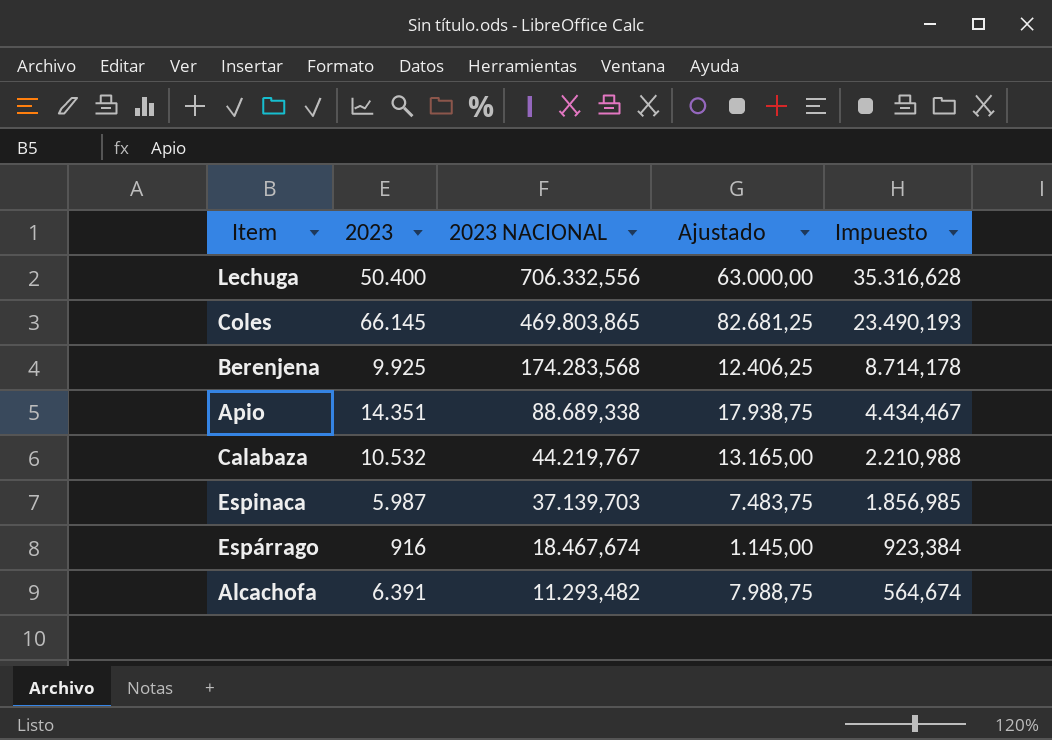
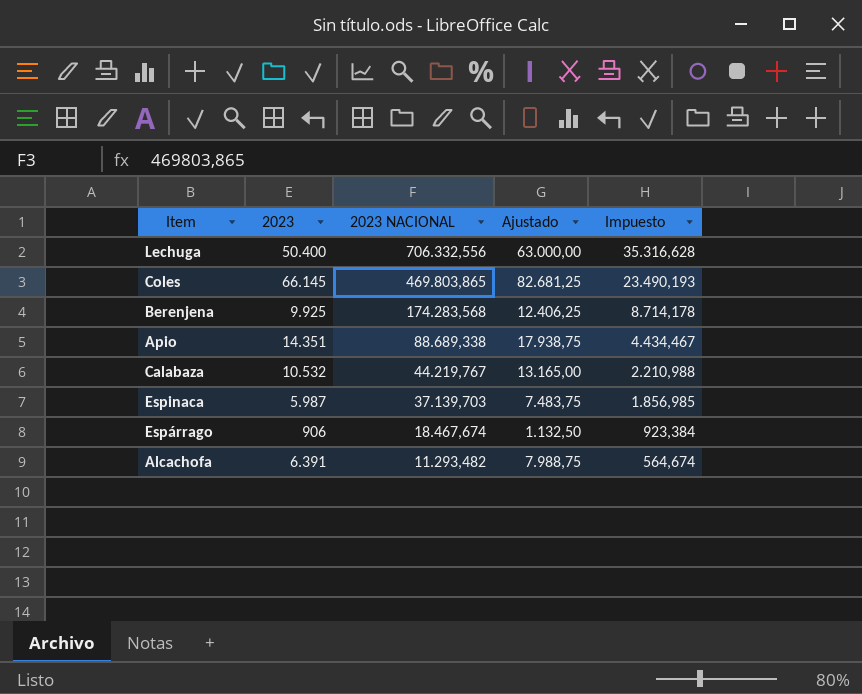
Espárrago | 2023: 916 -> 906
Espárrago | Ajustado: 1.145,00 -> 1.132,50

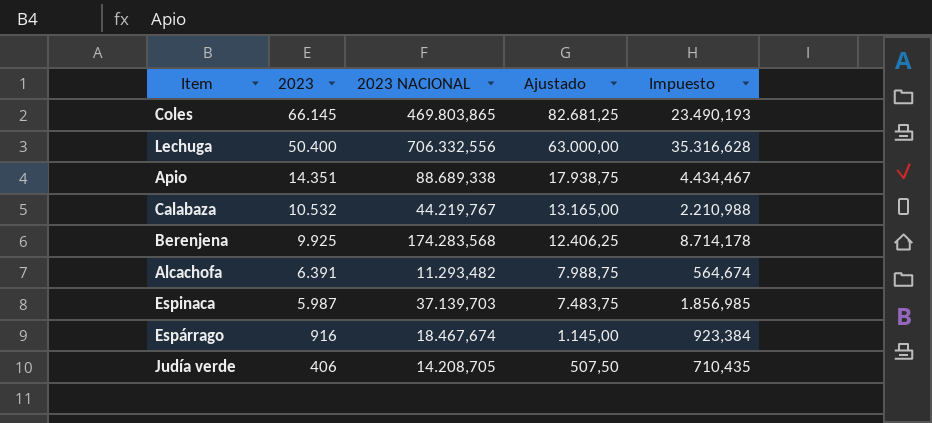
row order: 2023 NACIONAL descending -> 2023 descending
Espárrago | 2023: 906 -> 916
Espárrago | Ajustado: 1.132,50 -> 1.145,00
row Judía verde: none -> 406 | 14.208,705 | 507,50 | 710,435

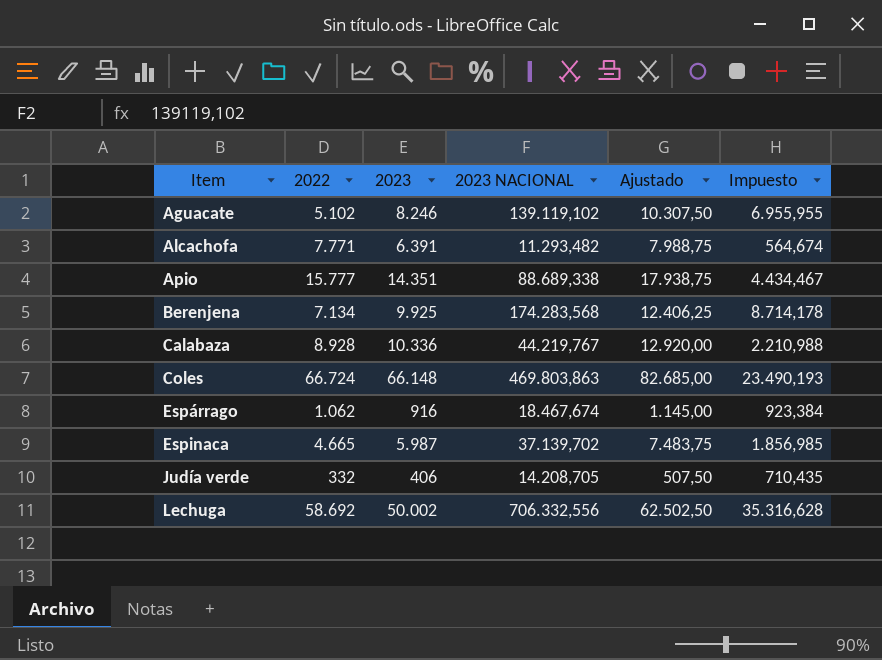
row order: 2023 descending -> Item ascending
column 2022 | position: none -> 2
row Aguacate: none -> 5.102 | 8.246 | 139.119,102 | 10.307,50 | 6.955,955
Calabaza | 2023: 10.532 -> 10.336
Calabaza | Ajustado: 13.165,00 -> 12.920,00
Coles | 2023: 66.145 -> 66.148
Coles | 2023 NACIONAL: 469.803,865 -> 469.803,863
Coles | Ajustado: 82.681,25 -> 82.685,00
Espinaca | 2023 NACIONAL: 37.139,703 -> 37.139,702
Lechuga | 2023: 50.400 -> 50.002
Lechuga | Ajustado: 63.000,00 -> 62.502,50

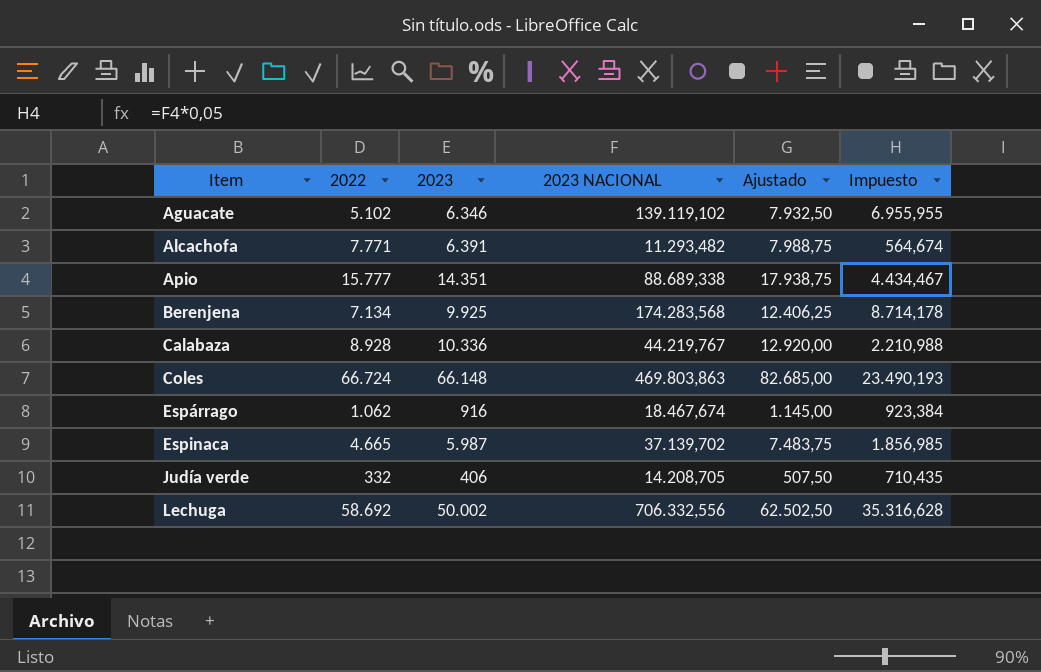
Aguacate | 2023: 8.246 -> 6.346
Aguacate | Ajustado: 10.307,50 -> 7.932,50

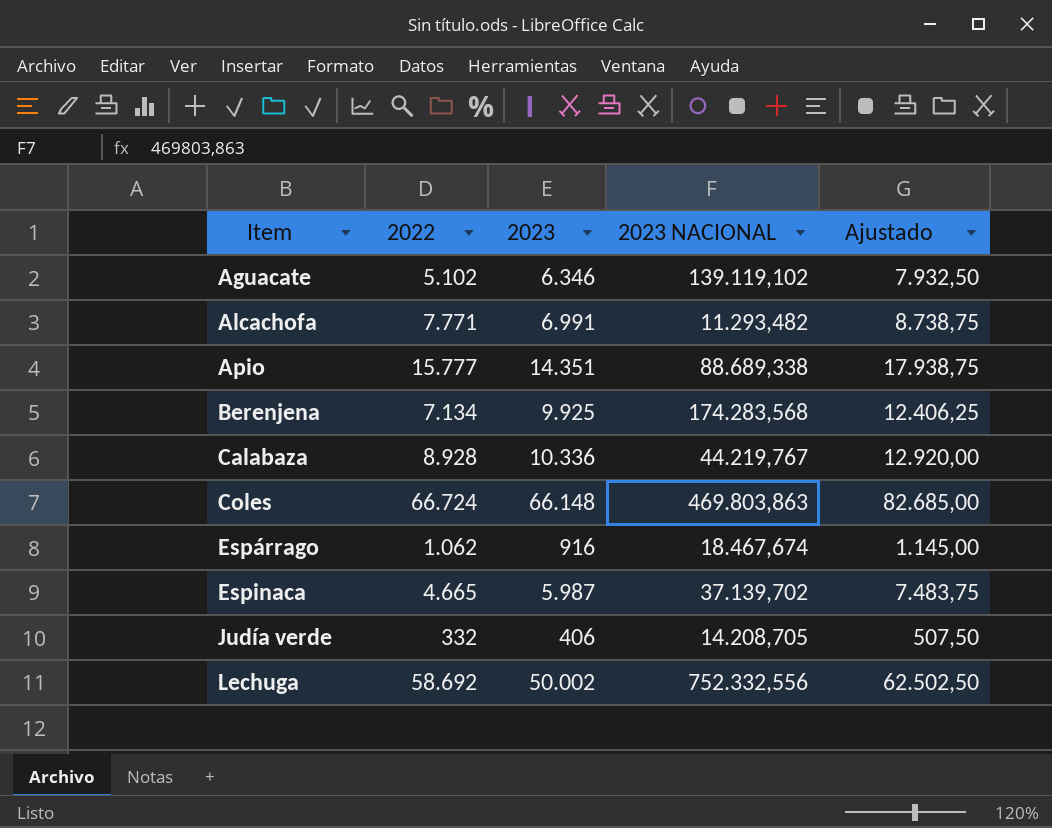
column Impuesto | formula: [2023 NACIONAL] * 0,05 -> none
Alcachofa | 2023: 6.391 -> 6.991
Alcachofa | Ajustado: 7.988,75 -> 8.738,75
Lechuga | 2023 NACIONAL: 706.332,556 -> 752.332,556

